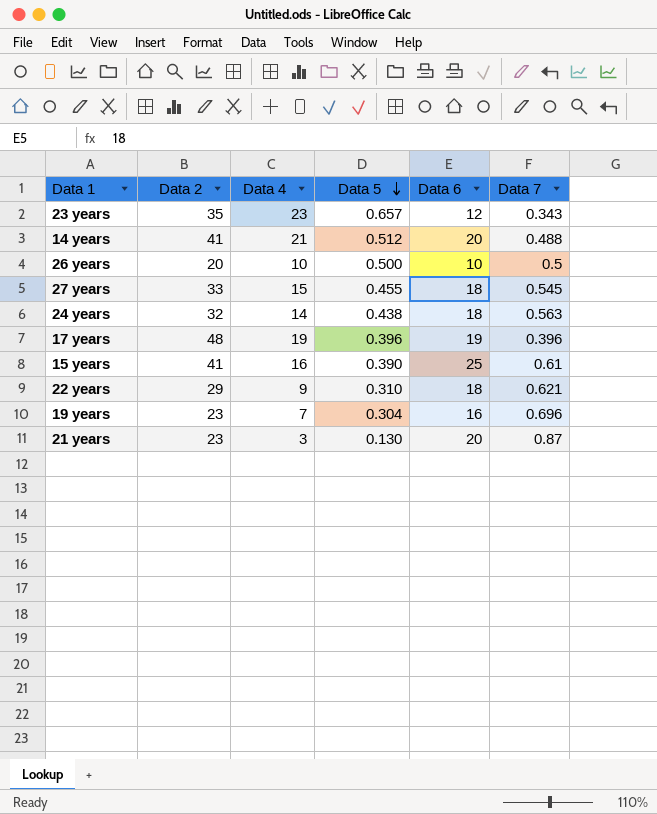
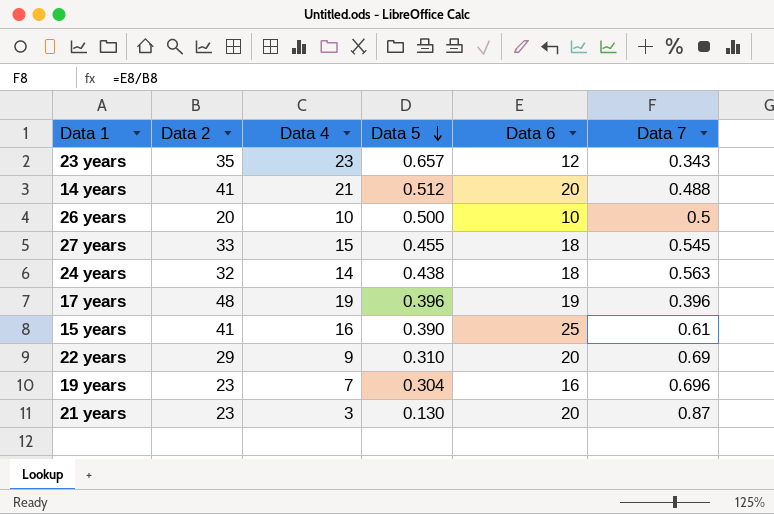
22 years | Data 6: 18 -> 20
22 years | Data 7: 0.621 -> 0.69

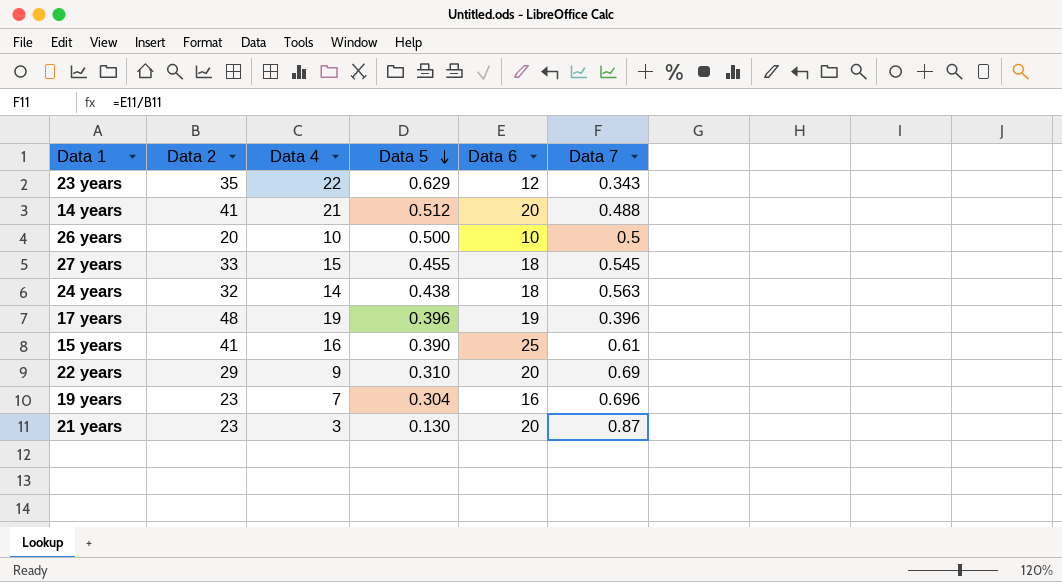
23 years | Data 4: 23 -> 22
23 years | Data 5: 0.657 -> 0.629

